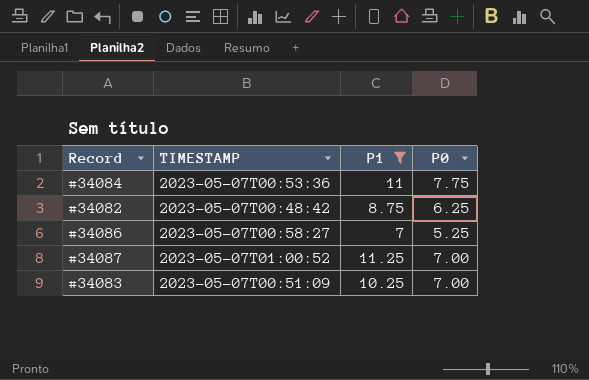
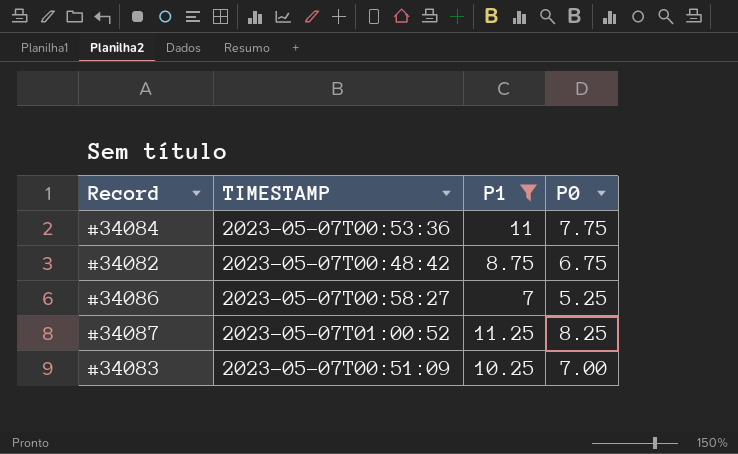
#34082 | P0: 6.25 -> 6.75
#34087 | P0: 7.00 -> 8.25

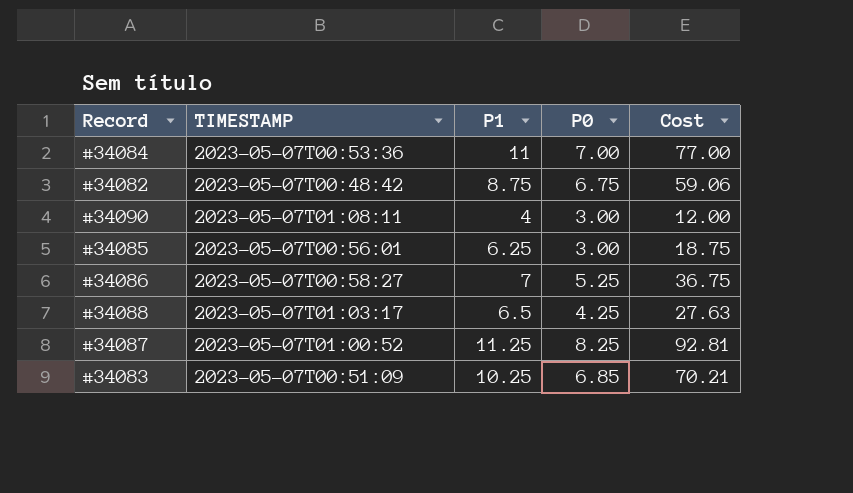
filter: P1 >= 7 -> none
column Cost | formula: none -> [P1] * [P0]
#34084 | P0: 7.75 -> 7.00
#34083 | P0: 7.00 -> 6.85

